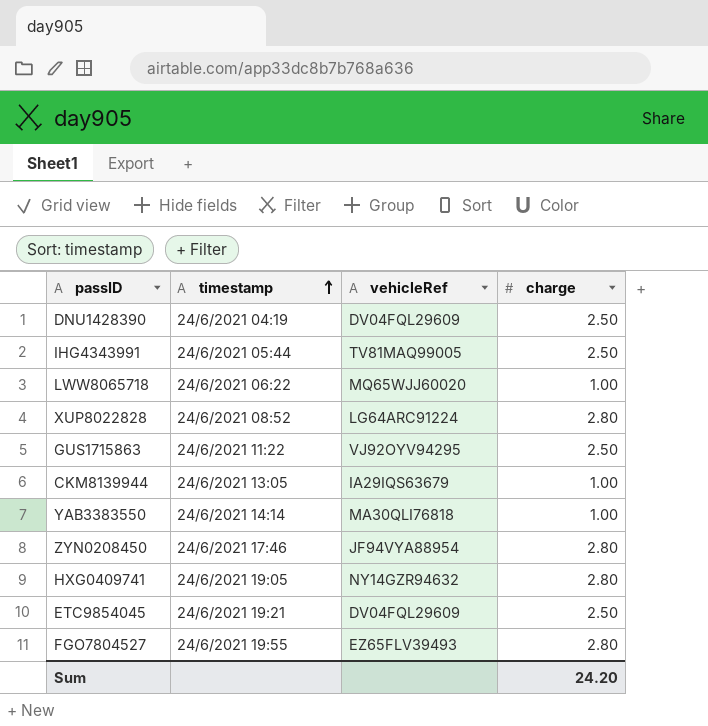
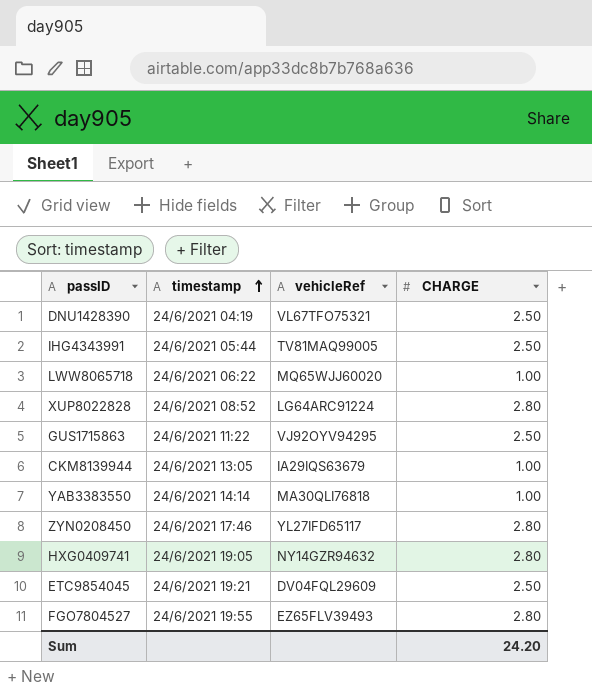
column name: charge -> CHARGE
DNU1428390 | vehicleRef: DV04FQL29609 -> VL67TFO75321
ZYN0208450 | vehicleRef: JF94VYA88954 -> YL27IFD65117

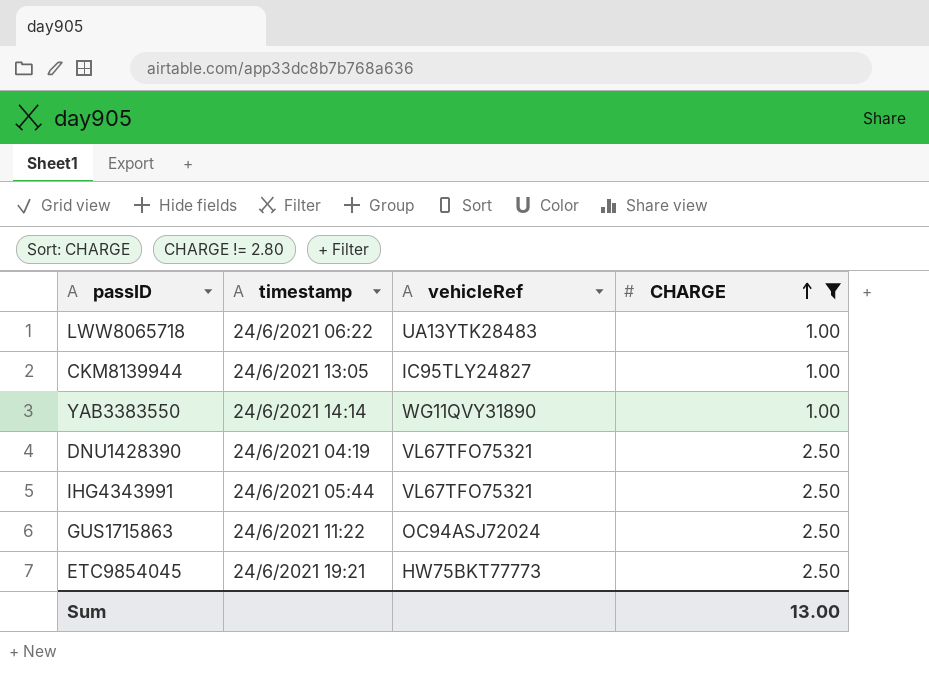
filter: none -> CHARGE != 2.80
row order: timestamp ascending -> CHARGE ascending
LWW8065718 | vehicleRef: MQ65WJJ60020 -> UA13YTK28483
CKM8139944 | vehicleRef: IA29IQS63679 -> IC95TLY24827
YAB3383550 | vehicleRef: MA30QLI76818 -> WG11QVY31890
IHG4343991 | vehicleRef: TV81MAQ99005 -> VL67TFO75321
GUS1715863 | vehicleRef: VJ92OYV94295 -> OC94ASJ72024
ETC9854045 | vehicleRef: DV04FQL29609 -> HW75BKT77773
Sum | CHARGE: 24.20 -> 13.00

